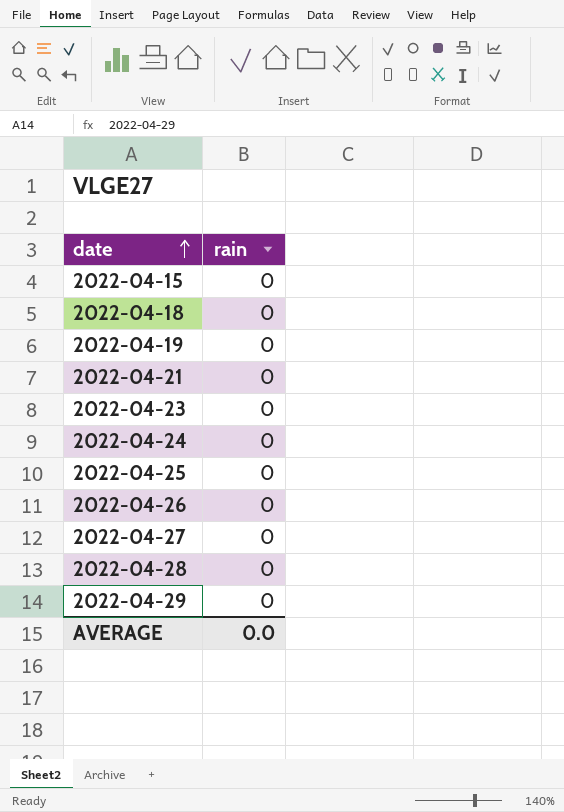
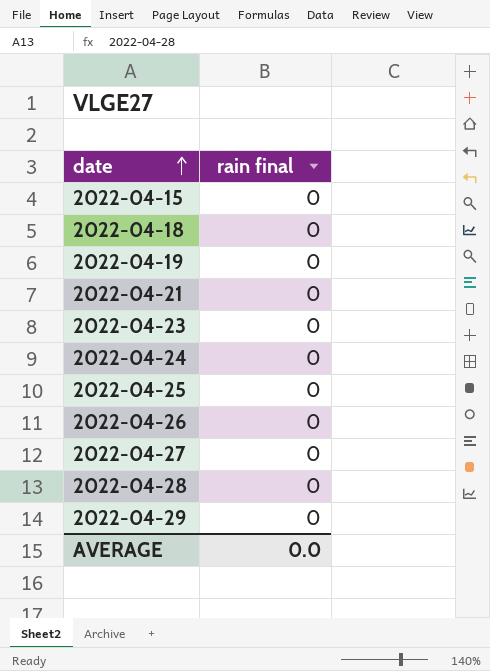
column name: rain -> rain final

